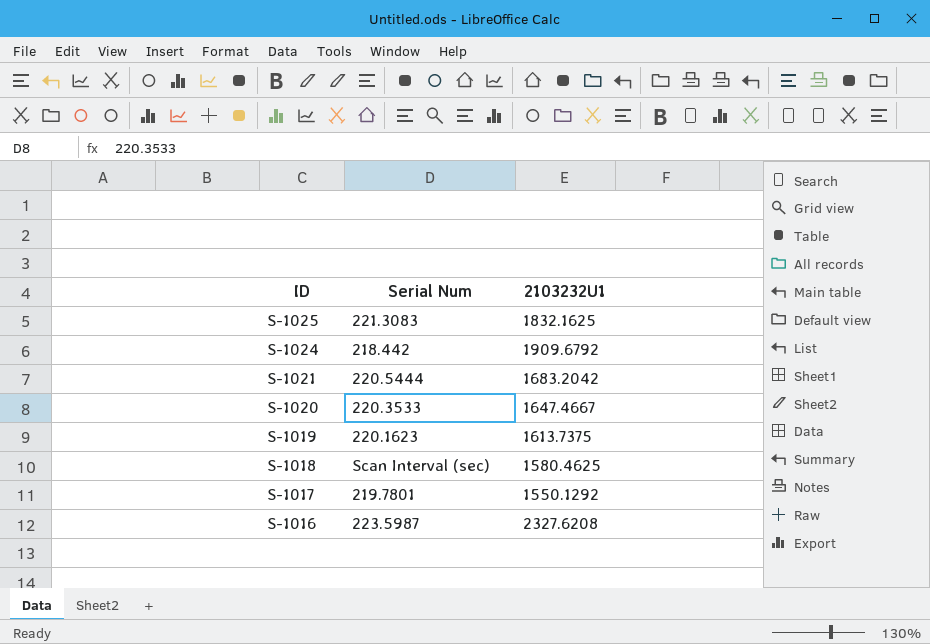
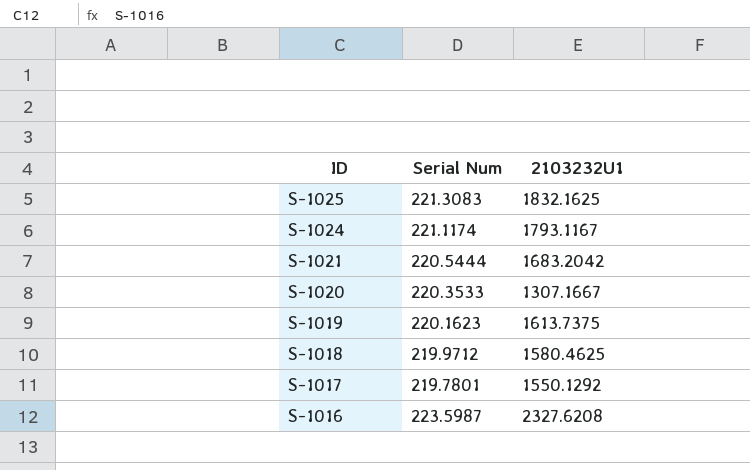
S-1024 | Serial Num: 218.442 -> 221.1174
S-1024 | 2103232U1: 1909.6792 -> 1793.1167
S-1020 | 2103232U1: 1647.4667 -> 1307.1667
S-1018 | Serial Num: Scan Interval (sec) -> 219.9712

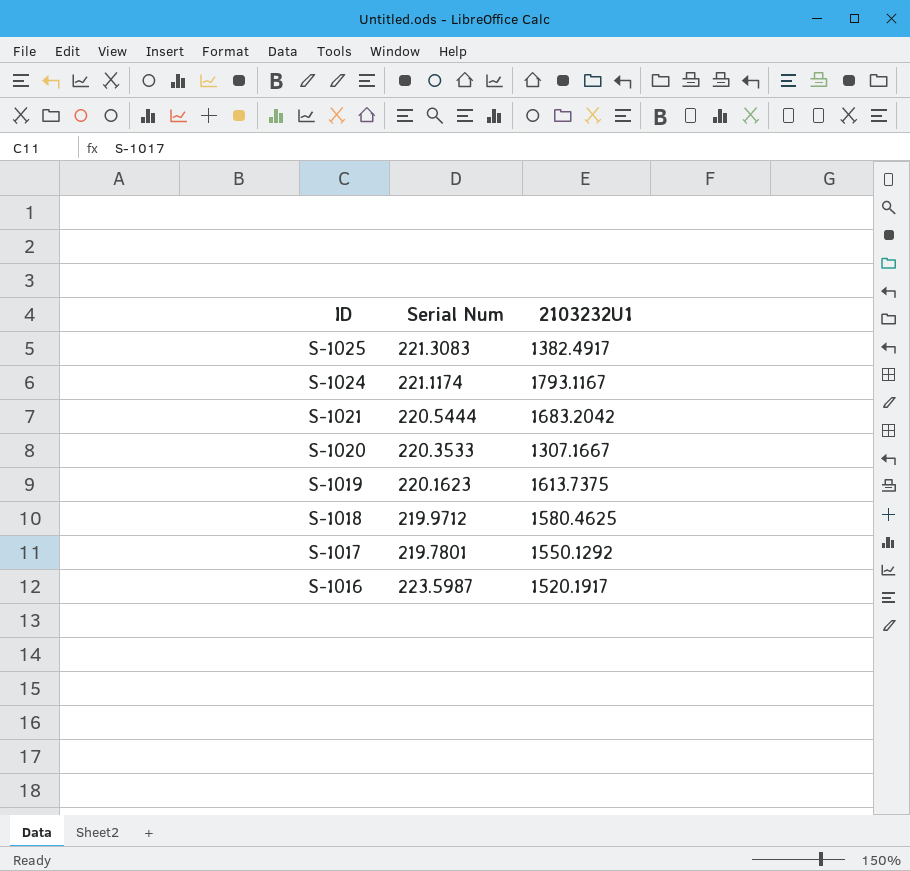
S-1025 | 2103232U1: 1832.1625 -> 1382.4917
S-1016 | 2103232U1: 2327.6208 -> 1520.1917

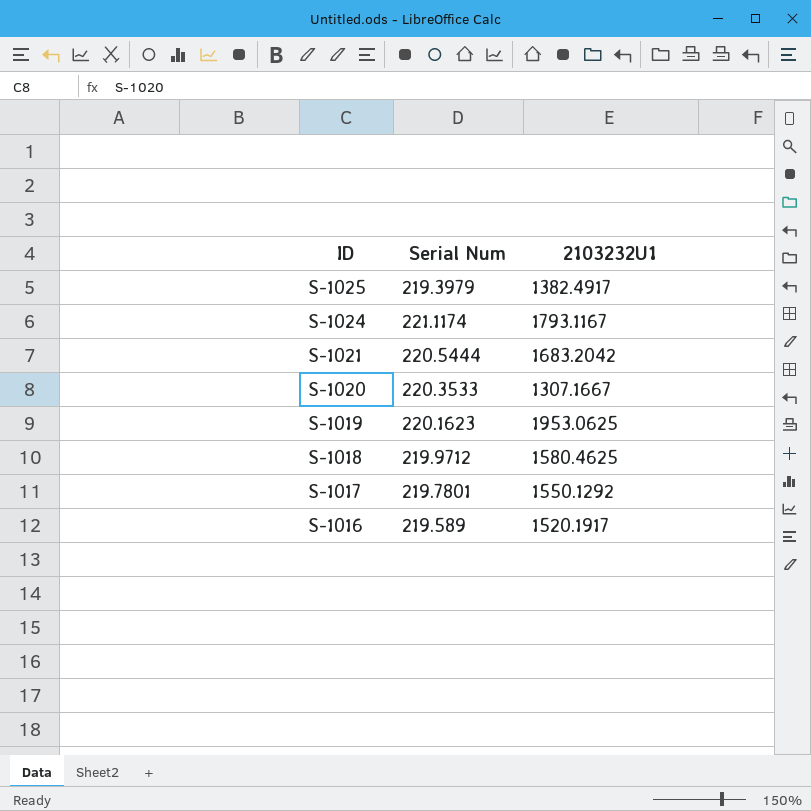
S-1025 | Serial Num: 221.3083 -> 219.3979
S-1019 | 2103232U1: 1613.7375 -> 1953.0625
S-1016 | Serial Num: 223.5987 -> 219.589

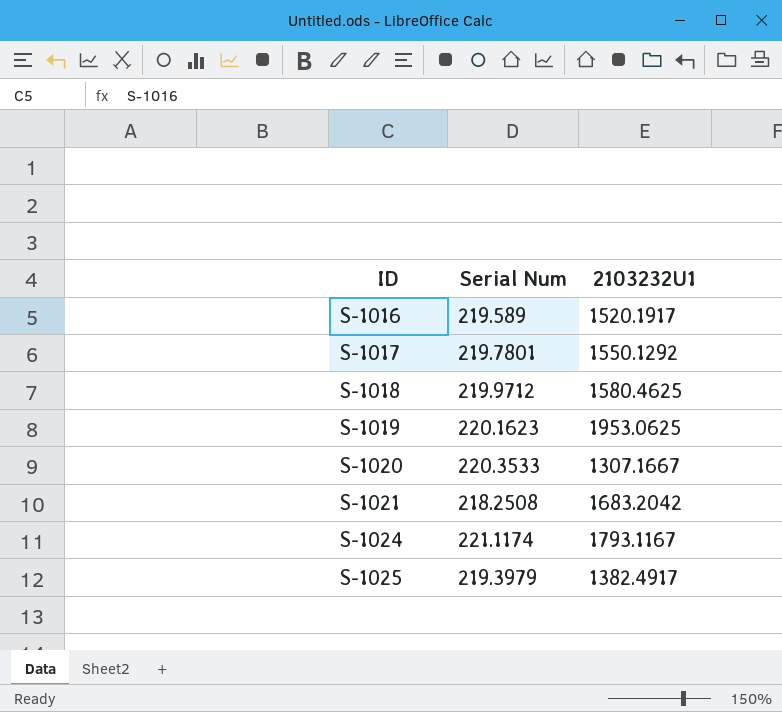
row order: ID descending -> ID ascending
S-1021 | Serial Num: 220.5444 -> 218.2508

